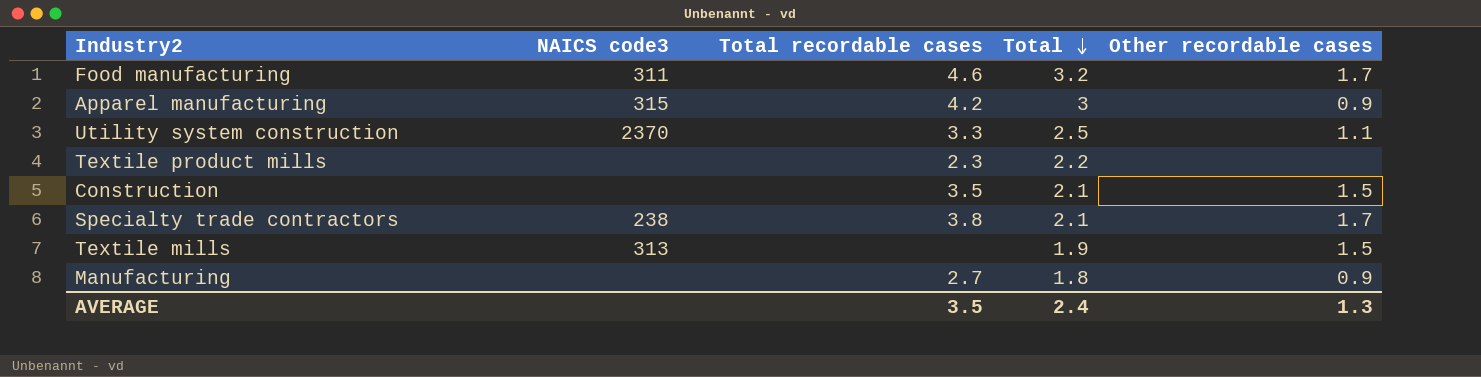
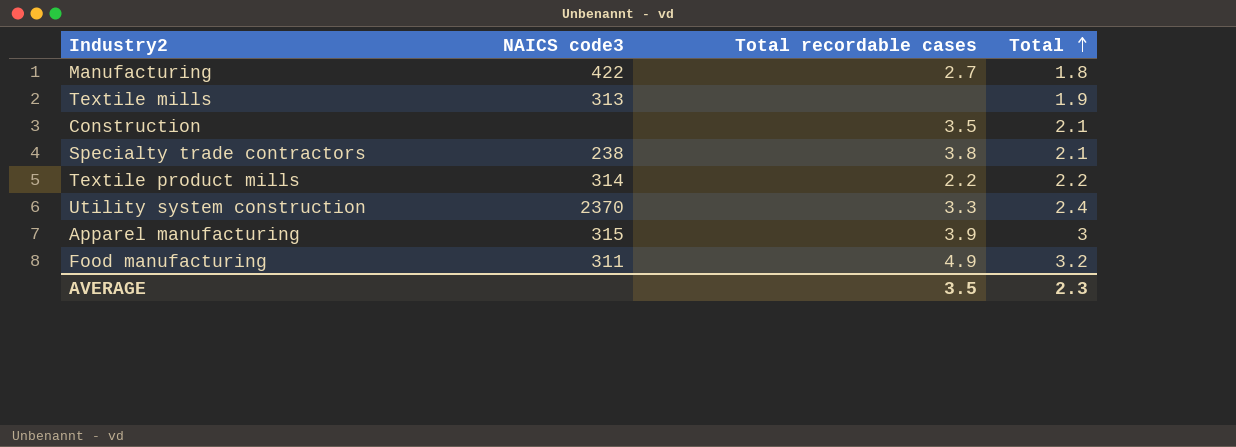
row order: Total descending -> Total ascending
column Other recordable cases | position: 5 -> none
Manufacturing | NAICS code3: none -> 422
Textile product mills | NAICS code3: none -> 314
Textile product mills | Total recordable cases: 2.3 -> 2.2
Utility system construction | Total: 2.5 -> 2.4
Apparel manufacturing | Total recordable cases: 4.2 -> 3.9
Food manufacturing | Total recordable cases: 4.6 -> 4.9
AVERAGE | Total: 2.4 -> 2.3

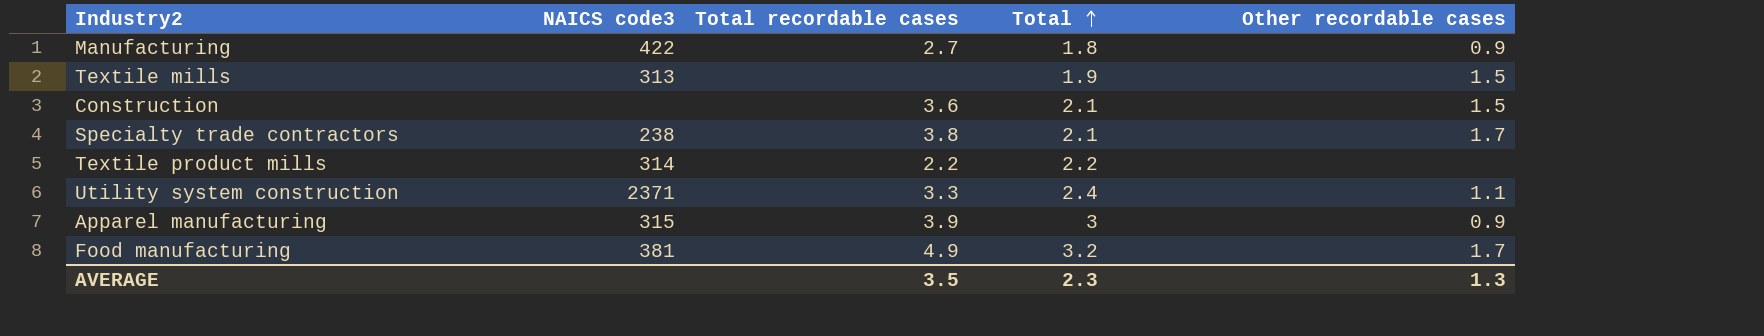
column Other recordable cases | position: none -> 5
Construction | Total recordable cases: 3.5 -> 3.6
Utility system construction | NAICS code3: 2370 -> 2371
Food manufacturing | NAICS code3: 311 -> 381

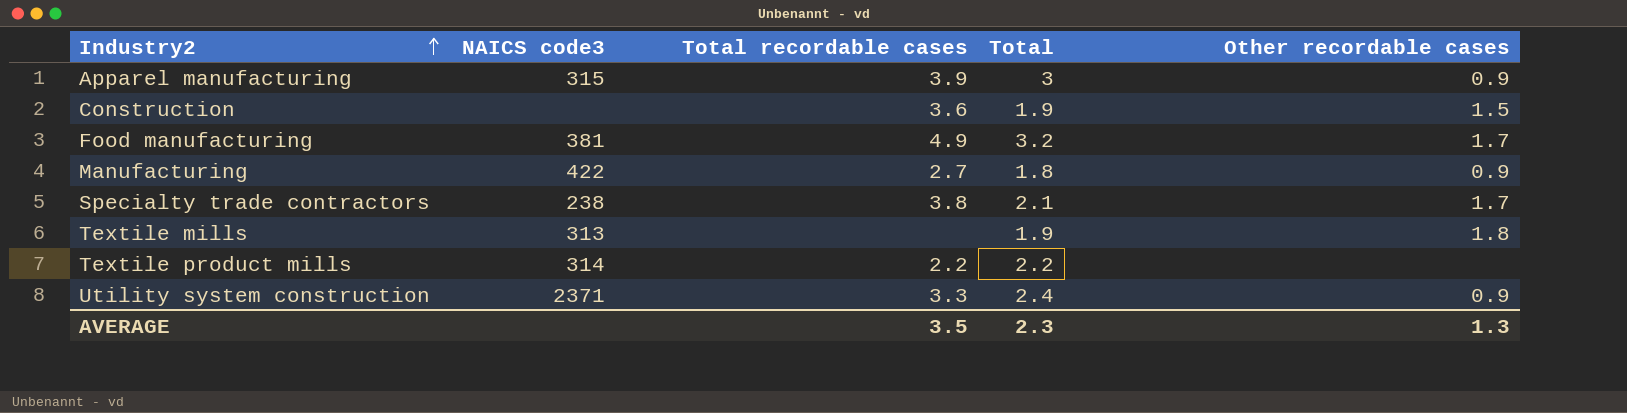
row order: Total ascending -> Industry2 ascending
Construction | Total: 2.1 -> 1.9
Textile mills | Other recordable cases: 1.5 -> 1.8
Utility system construction | Other recordable cases: 1.1 -> 0.9

